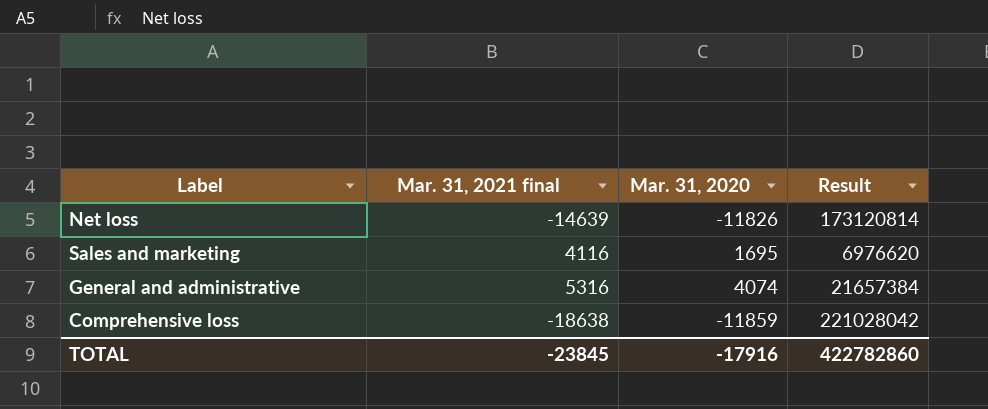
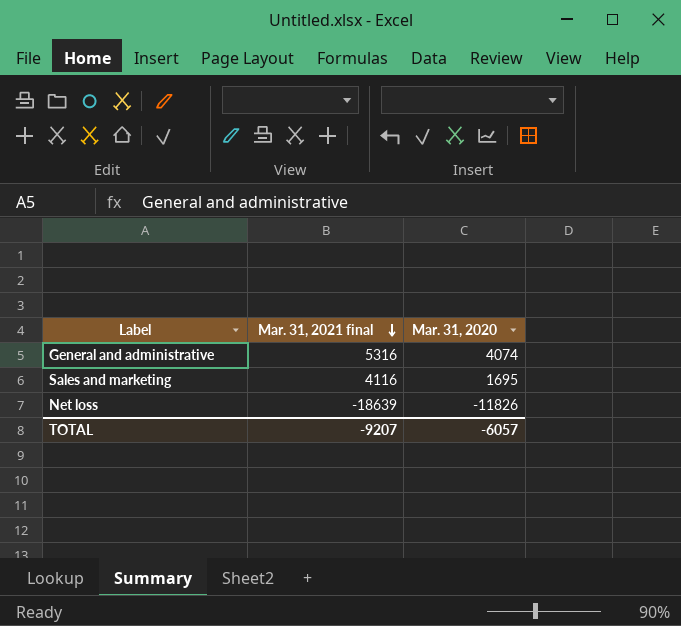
row order: none -> Mar. 31, 2021 final descending
column Result | formula: [Mar. 31, 2021 final] * [Mar. 31, 2020] -> none
row Comprehensive loss: -18638 | -11859 | 221028042 -> none
Net loss | Mar. 31, 2021 final: -14639 -> -18639
TOTAL | Mar. 31, 2021 final: -23845 -> -9207
TOTAL | Mar. 31, 2020: -17916 -> -6057

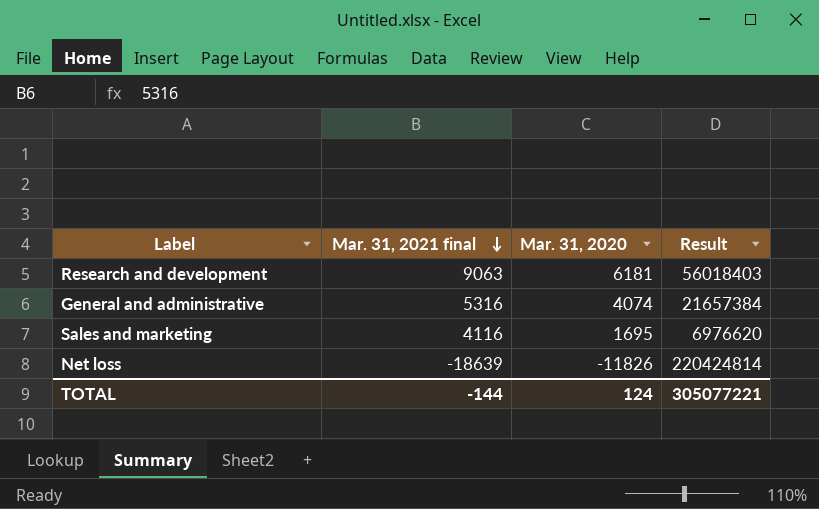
column Result | formula: none -> [Mar. 31, 2021 final] * [Mar. 31, 2020]
row Research and development: none -> 9063 | 6181 | 56018403
TOTAL | Mar. 31, 2021 final: -9207 -> -144
TOTAL | Mar. 31, 2020: -6057 -> 124

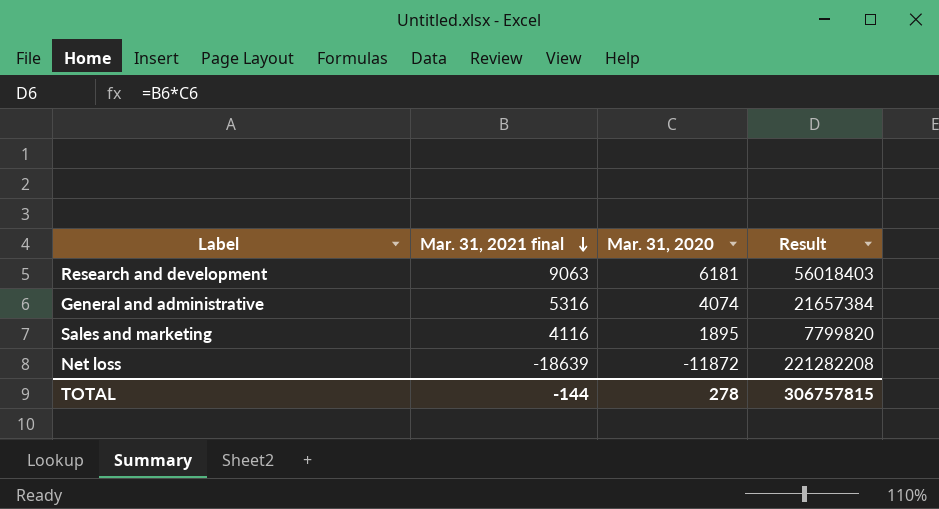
Sales and marketing | Mar. 31, 2020: 1695 -> 1895
Sales and marketing | Result: 6976620 -> 7799820
Net loss | Mar. 31, 2020: -11826 -> -11872
Net loss | Result: 220424814 -> 221282208
TOTAL | Mar. 31, 2020: 124 -> 278
TOTAL | Result: 305077221 -> 306757815

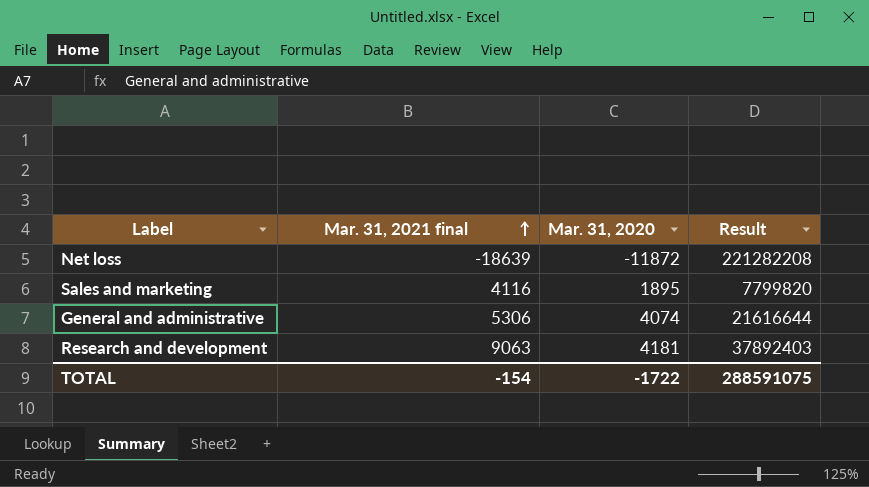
row order: Mar. 31, 2021 final descending -> Mar. 31, 2021 final ascending
General and administrative | Mar. 31, 2021 final: 5316 -> 5306
General and administrative | Result: 21657384 -> 21616644
Research and development | Mar. 31, 2020: 6181 -> 4181
Research and development | Result: 56018403 -> 37892403
TOTAL | Mar. 31, 2021 final: -144 -> -154
TOTAL | Mar. 31, 2020: 278 -> -1722
TOTAL | Result: 306757815 -> 288591075

